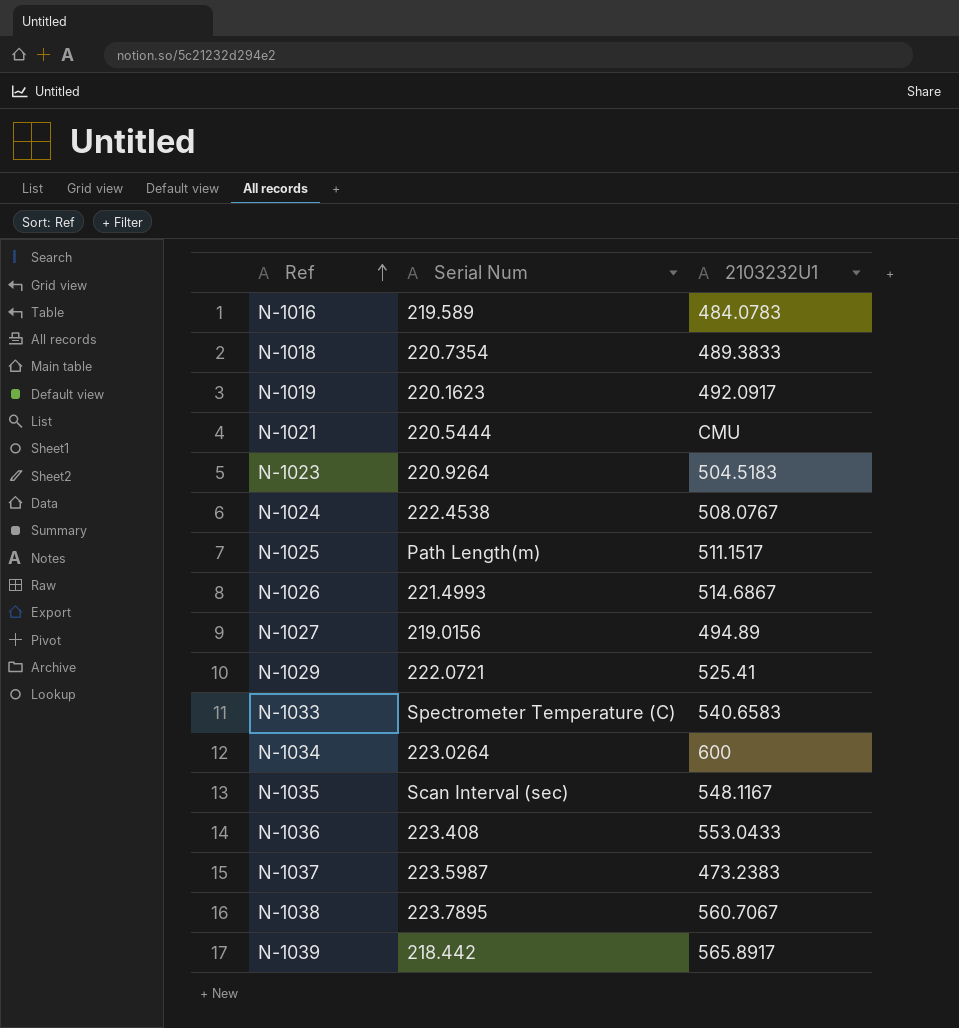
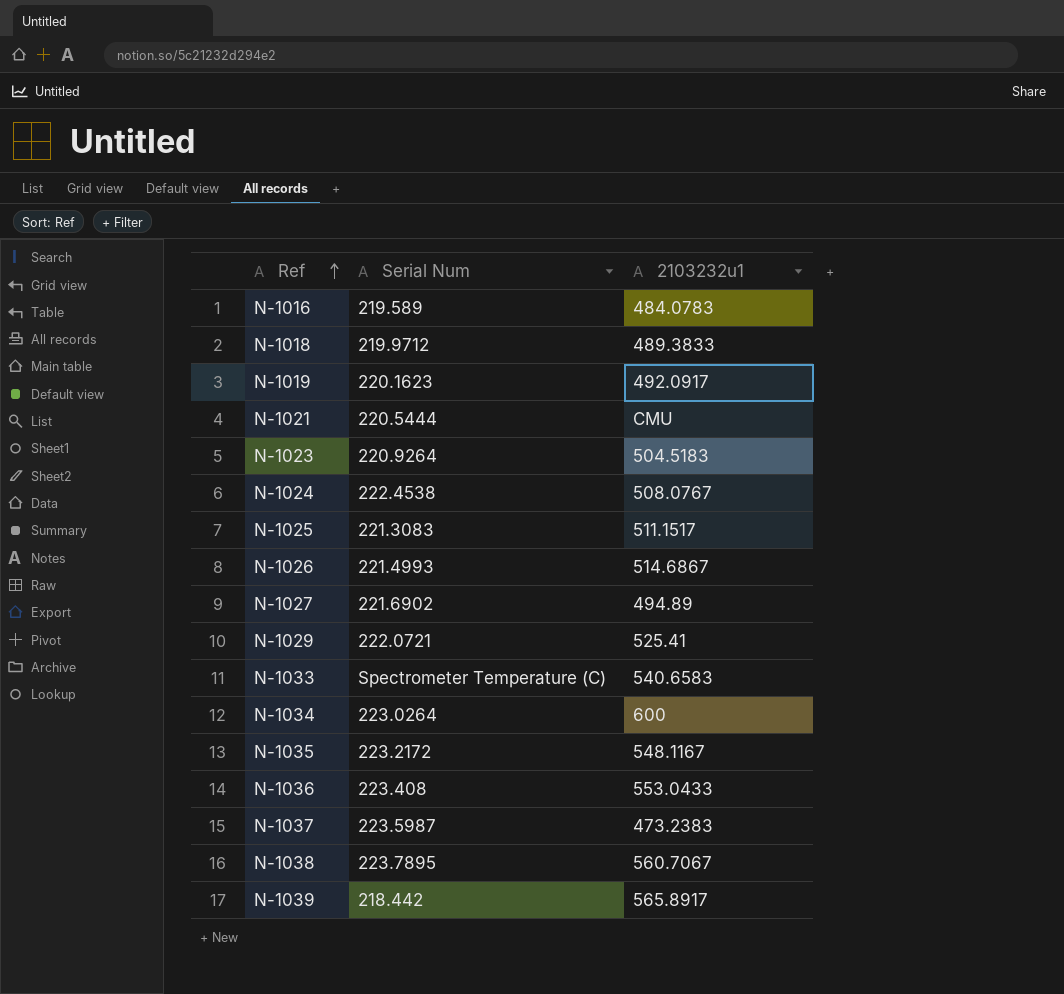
column name: 2103232U1 -> 2103232u1
N-1018 | Serial Num: 220.7354 -> 219.9712
N-1025 | Serial Num: Path Length(m) -> 221.3083
N-1027 | Serial Num: 219.0156 -> 221.6902
N-1035 | Serial Num: Scan Interval (sec) -> 223.2172

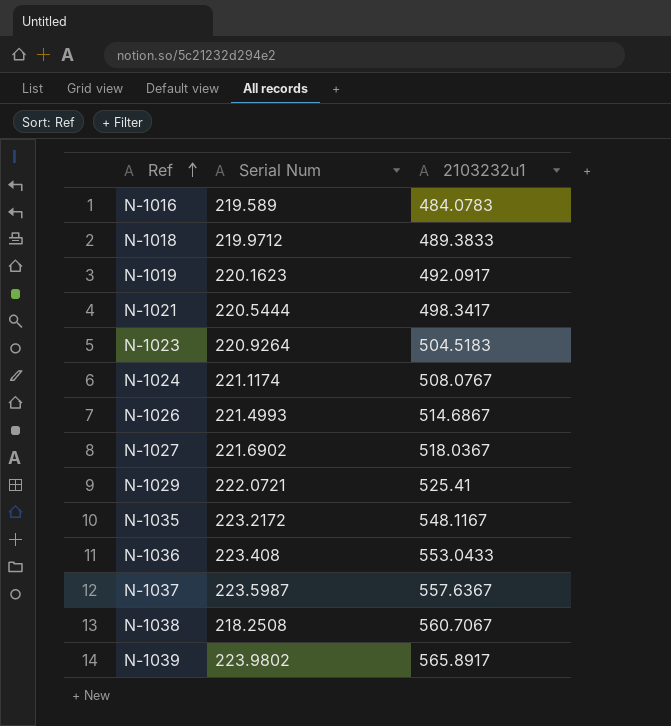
row N-1025: 221.3083 | 511.1517 -> none
row N-1033: Spectrometer Temperature (C) | 540.6583 -> none
row N-1034: 223.0264 | 600 -> none
N-1021 | 2103232u1: CMU -> 498.3417
N-1024 | Serial Num: 222.4538 -> 221.1174
N-1027 | 2103232u1: 494.89 -> 518.0367
N-1037 | 2103232u1: 473.2383 -> 557.6367
N-1038 | Serial Num: 223.7895 -> 218.2508
N-1039 | Serial Num: 218.442 -> 223.9802

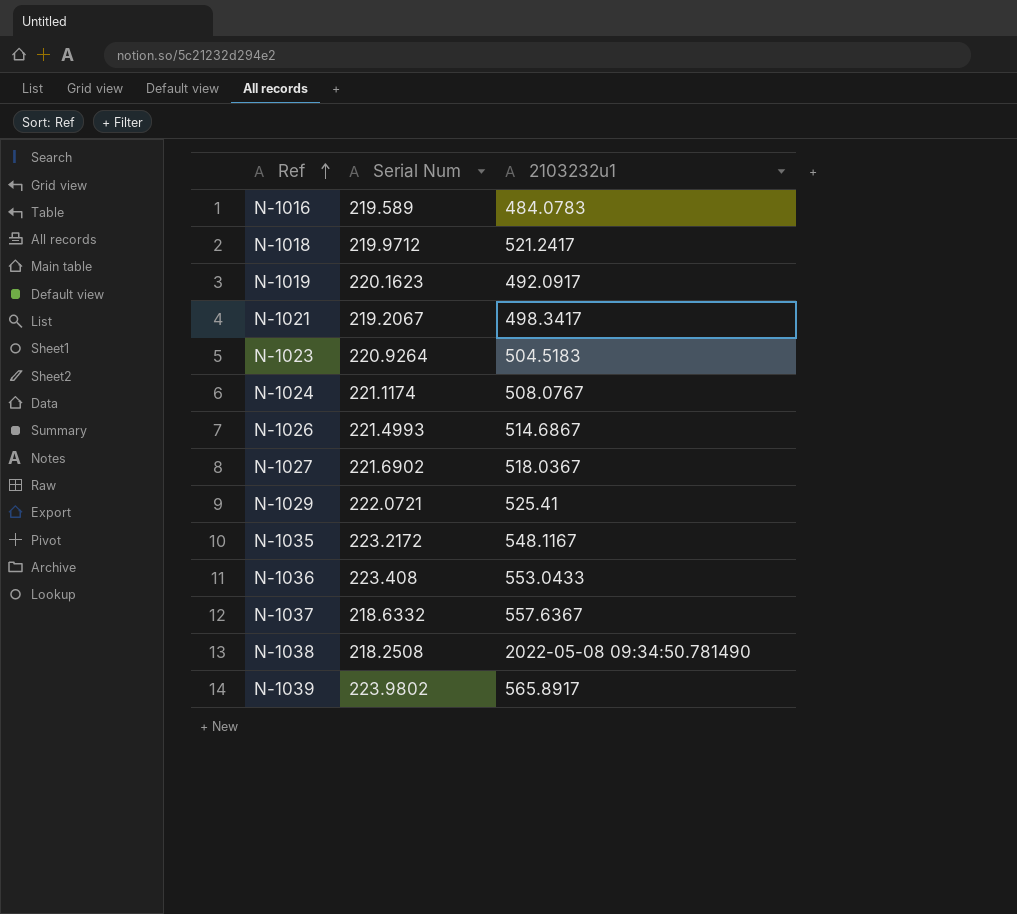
N-1018 | 2103232u1: 489.3833 -> 521.2417
N-1021 | Serial Num: 220.5444 -> 219.2067
N-1037 | Serial Num: 223.5987 -> 218.6332
N-1038 | 2103232u1: 560.7067 -> 2022-05-08 09:34:50.781490

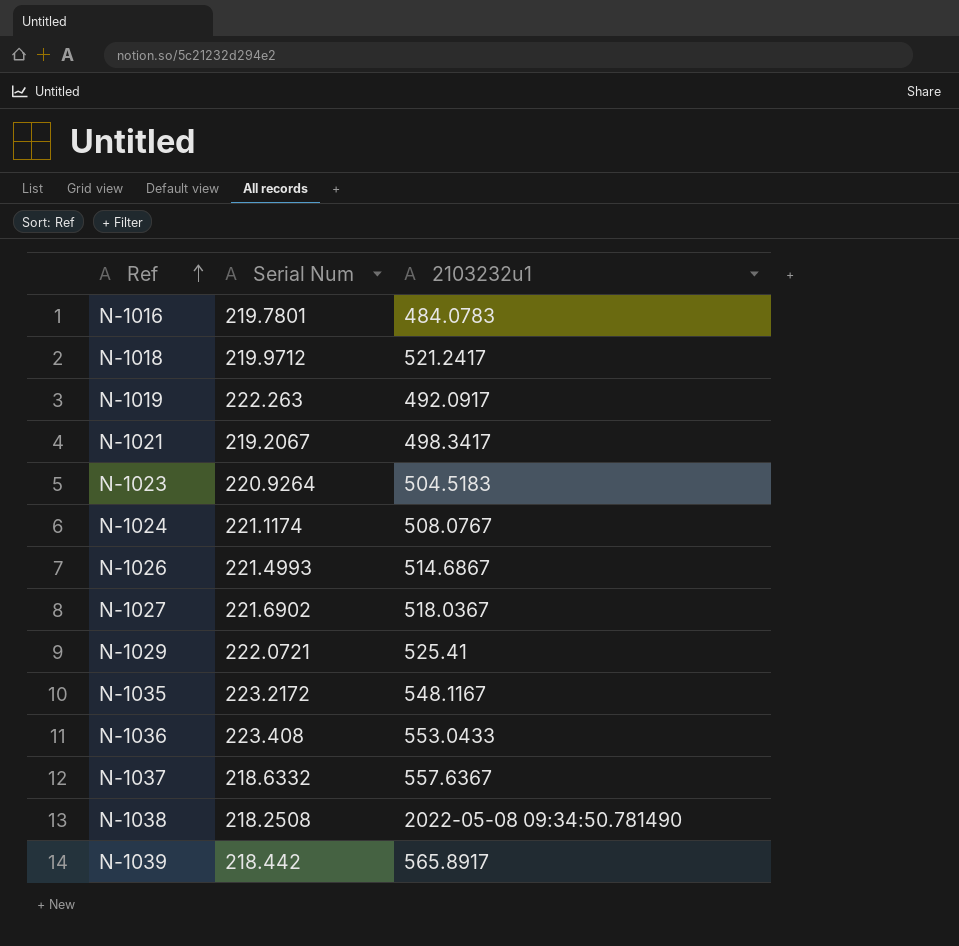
N-1016 | Serial Num: 219.589 -> 219.7801
N-1019 | Serial Num: 220.1623 -> 222.263
N-1039 | Serial Num: 223.9802 -> 218.442

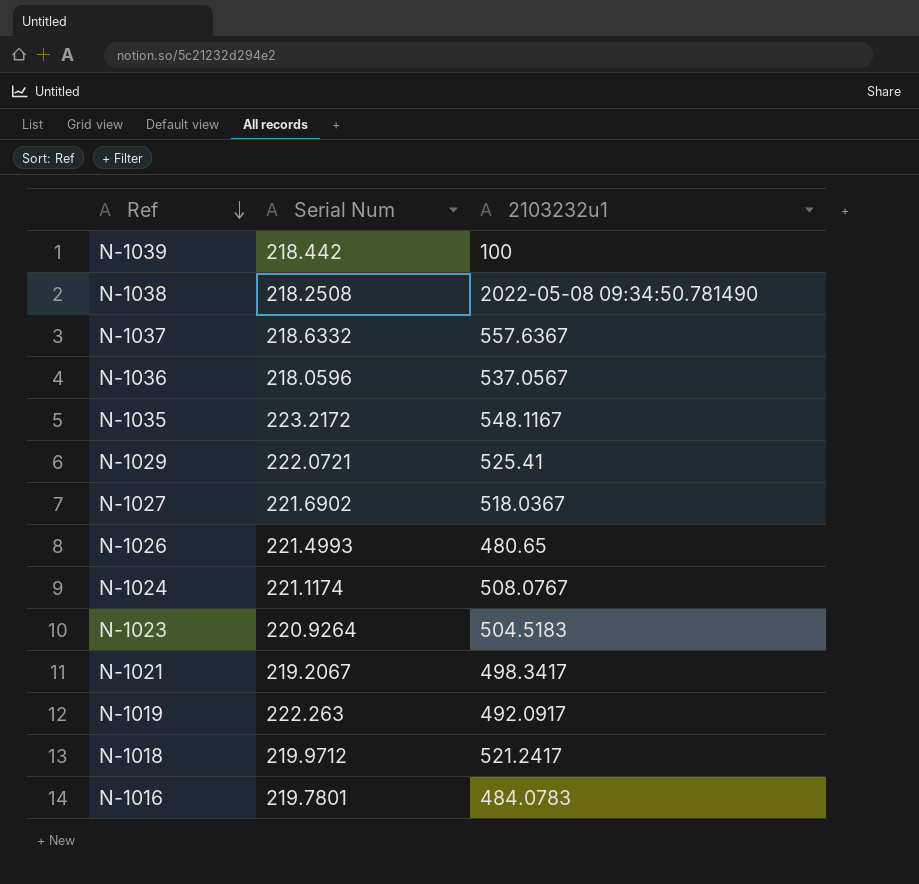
row order: Ref ascending -> Ref descending
N-1039 | 2103232u1: 565.8917 -> 100
N-1036 | Serial Num: 223.408 -> 218.0596
N-1036 | 2103232u1: 553.0433 -> 537.0567
N-1026 | 2103232u1: 514.6867 -> 480.65

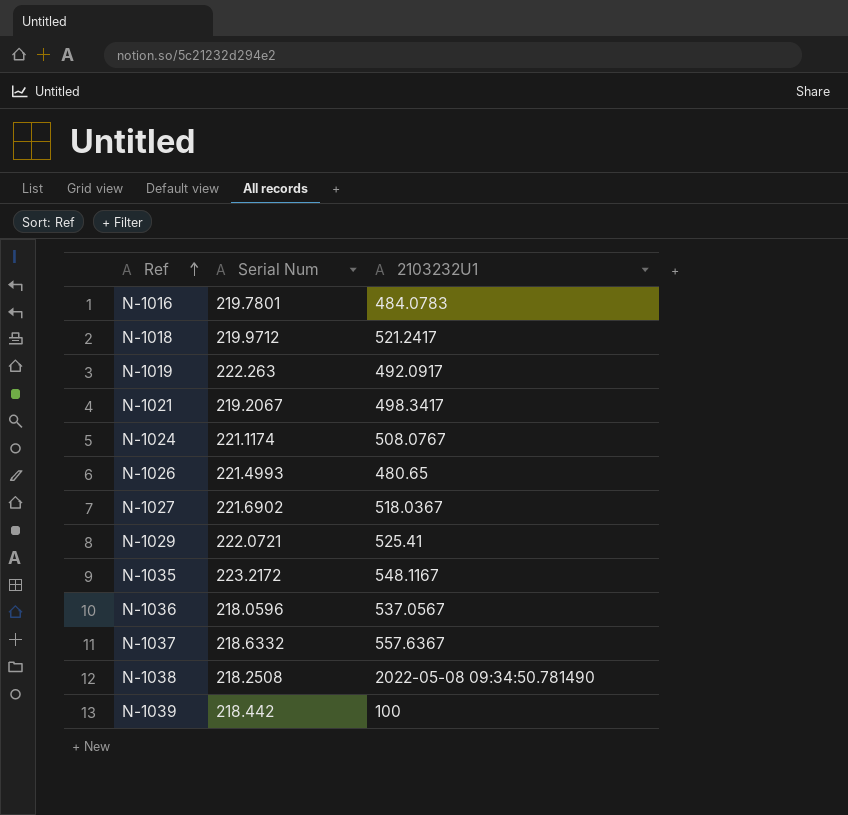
row order: Ref descending -> Ref ascending
column name: 2103232u1 -> 2103232U1
row N-1023: 220.9264 | 504.5183 -> none

